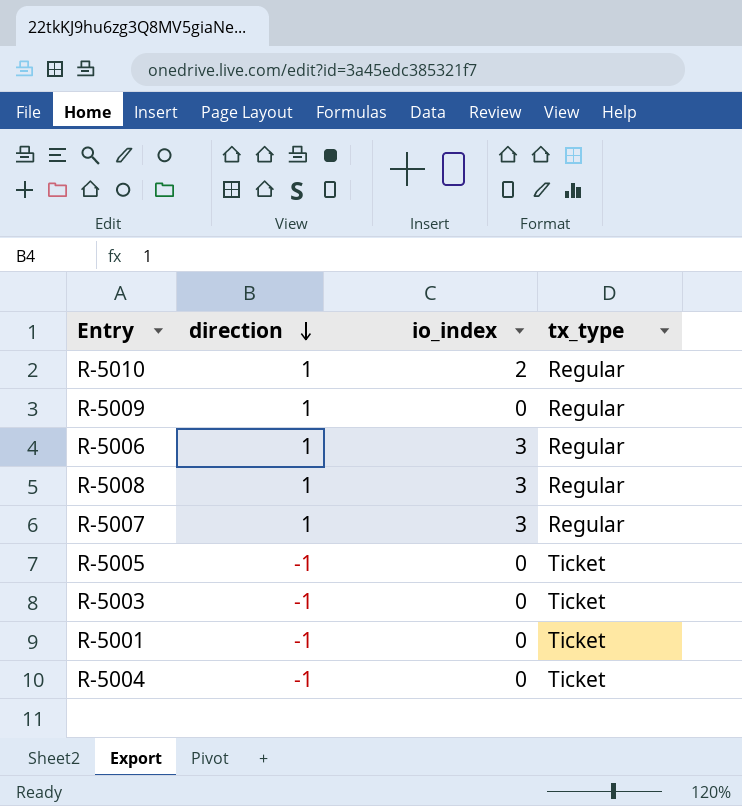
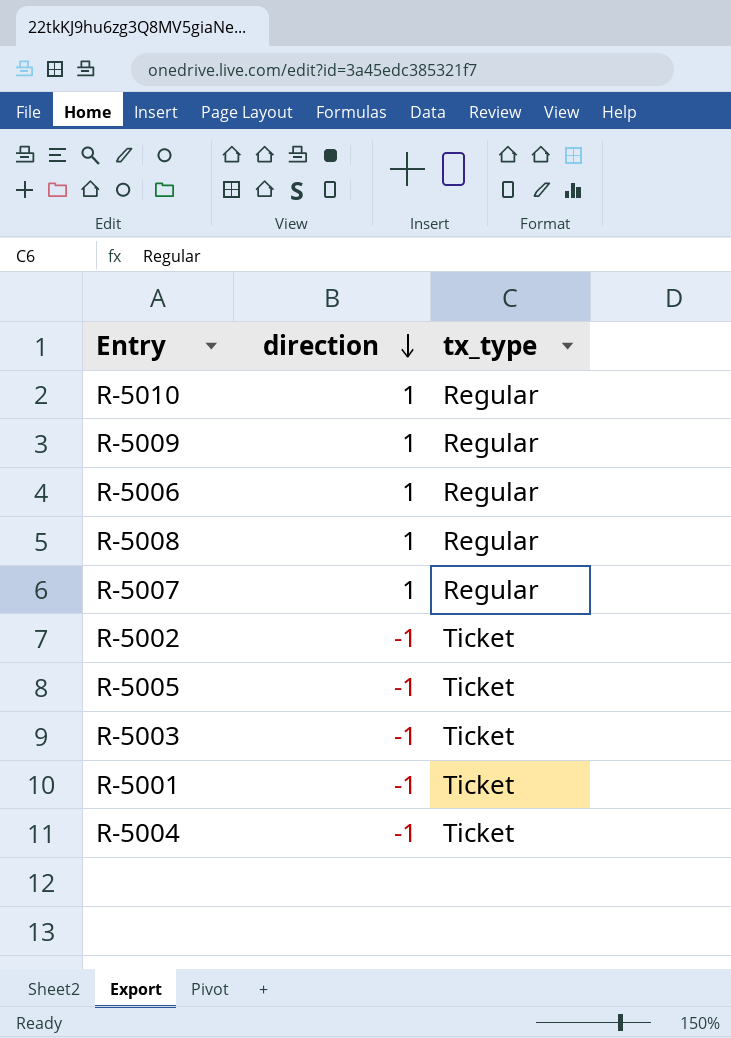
column io_index | position: 3 -> none
row R-5002: none -> -1 | Ticket

